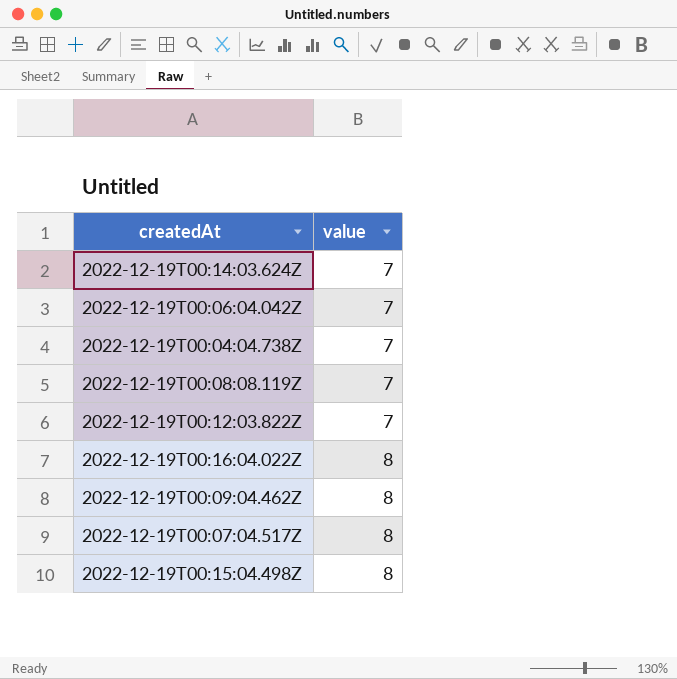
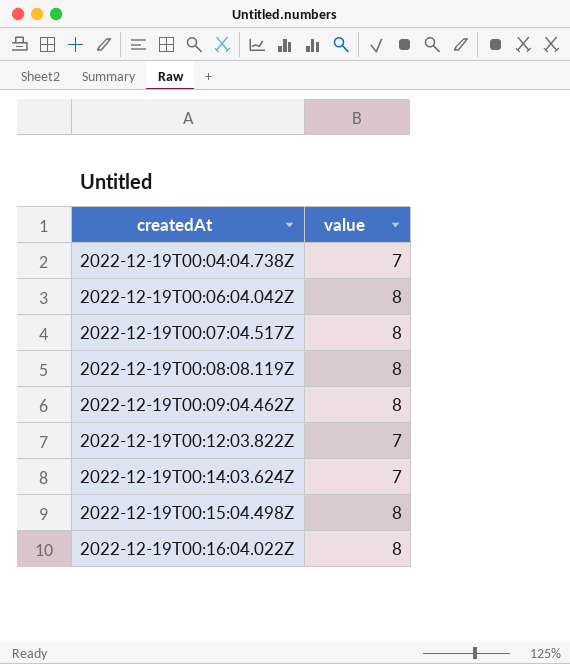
row order: value ascending -> createdAt ascending
2022-12-19T00:06:04.042Z | value: 7 -> 8
2022-12-19T00:08:08.119Z | value: 7 -> 8

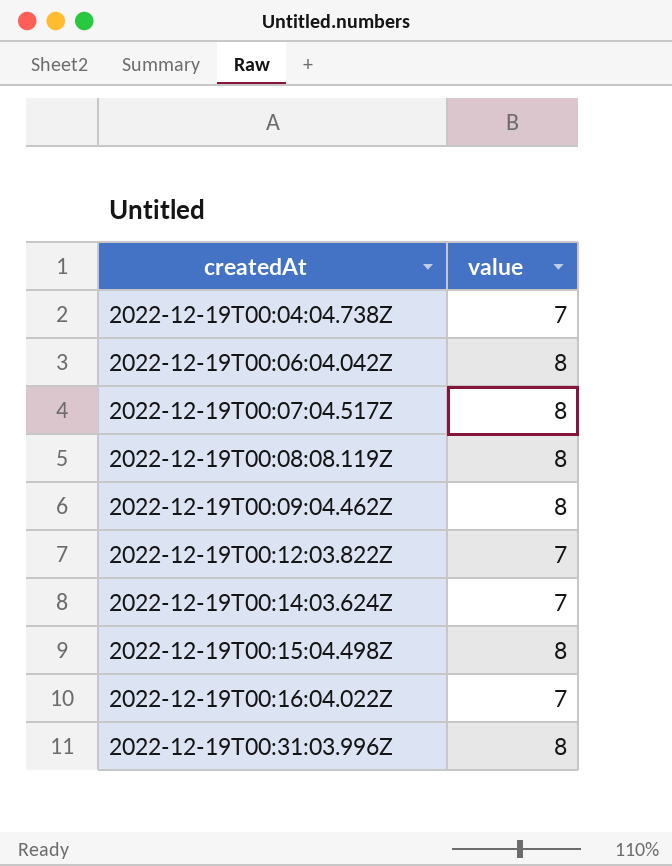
2022-12-19T00:16:04.022Z | value: 8 -> 7
row 2022-12-19T00:31:03.996Z: none -> 8

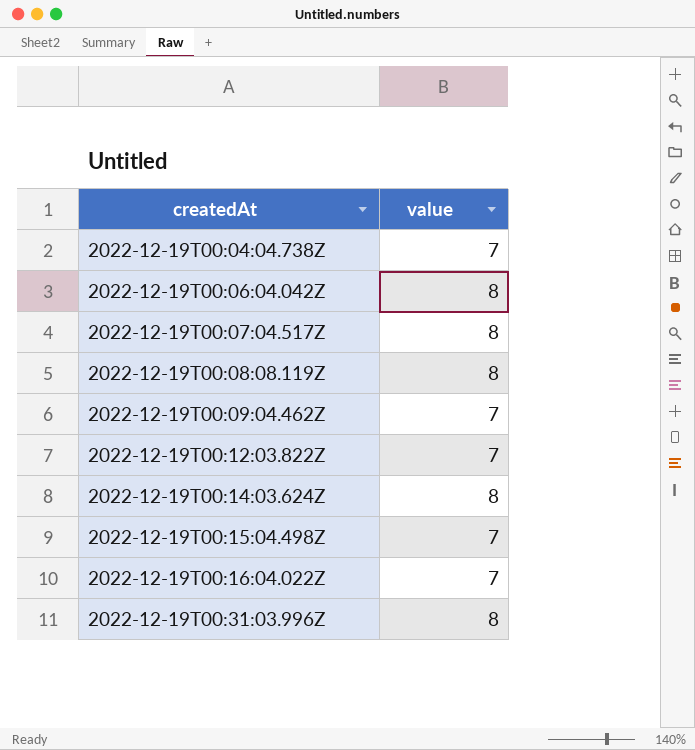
2022-12-19T00:09:04.462Z | value: 8 -> 7
2022-12-19T00:14:03.624Z | value: 7 -> 8
2022-12-19T00:15:04.498Z | value: 8 -> 7

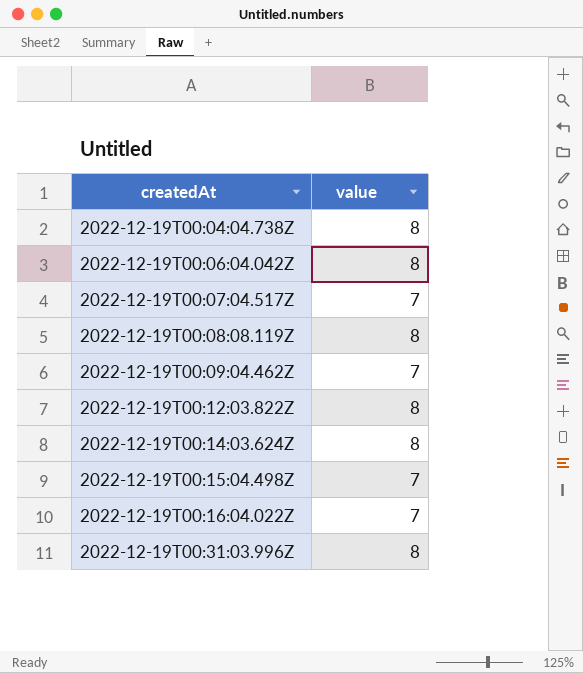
2022-12-19T00:04:04.738Z | value: 7 -> 8
2022-12-19T00:07:04.517Z | value: 8 -> 7
2022-12-19T00:12:03.822Z | value: 7 -> 8

